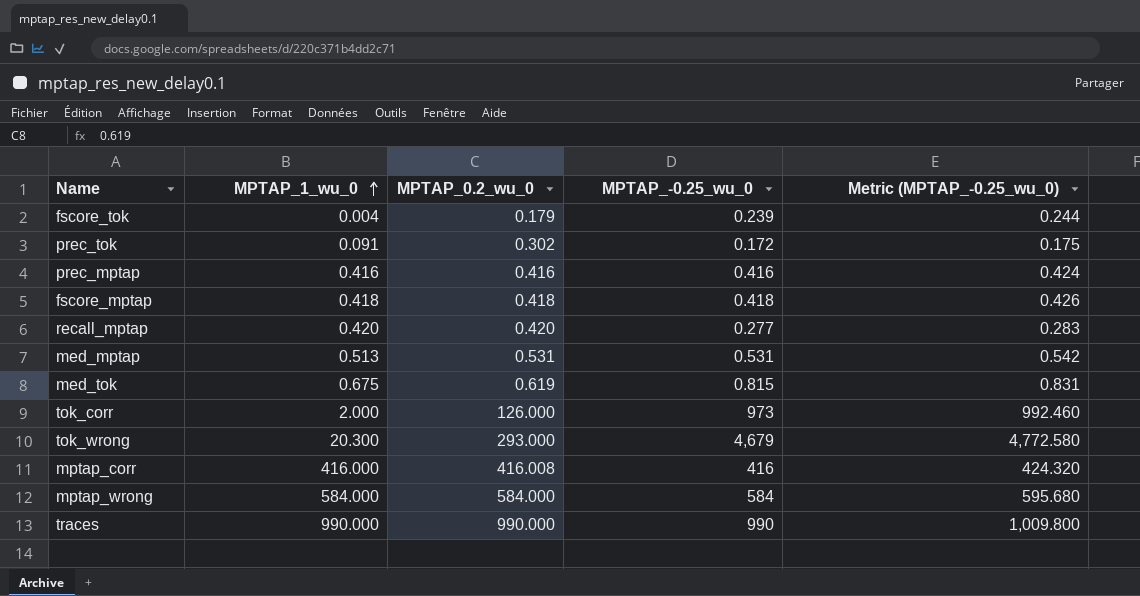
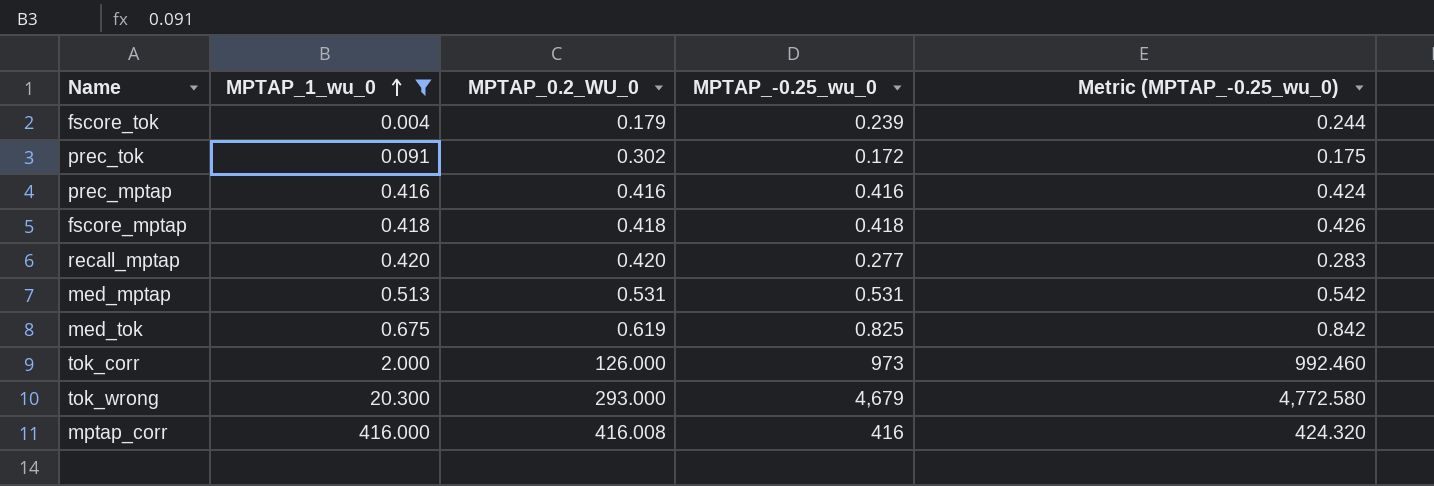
filter: none -> MPTAP_1_wu_0 <= 416.000
column name: MPTAP_0.2_wu_0 -> MPTAP_0.2_WU_0
med_tok | MPTAP_-0.25_wu_0: 0.815 -> 0.825
med_tok | Metric (MPTAP_-0.25_wu_0): 0.831 -> 0.842

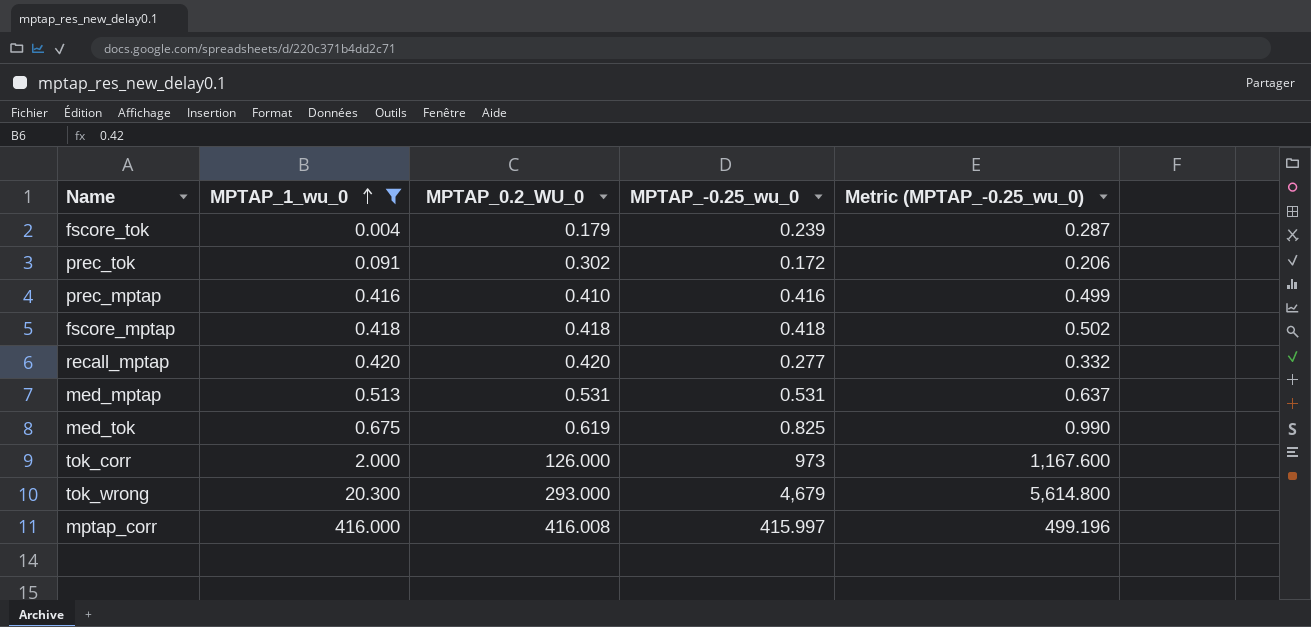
column Metric (MPTAP_-0.25_wu_0) | formula: [MPTAP_-0.25_wu_0] * 1.02 -> [MPTAP_-0.25_wu_0] * 1.2
prec_mptap | MPTAP_0.2_WU_0: 0.416 -> 0.410
mptap_corr | MPTAP_-0.25_wu_0: 416 -> 415.997

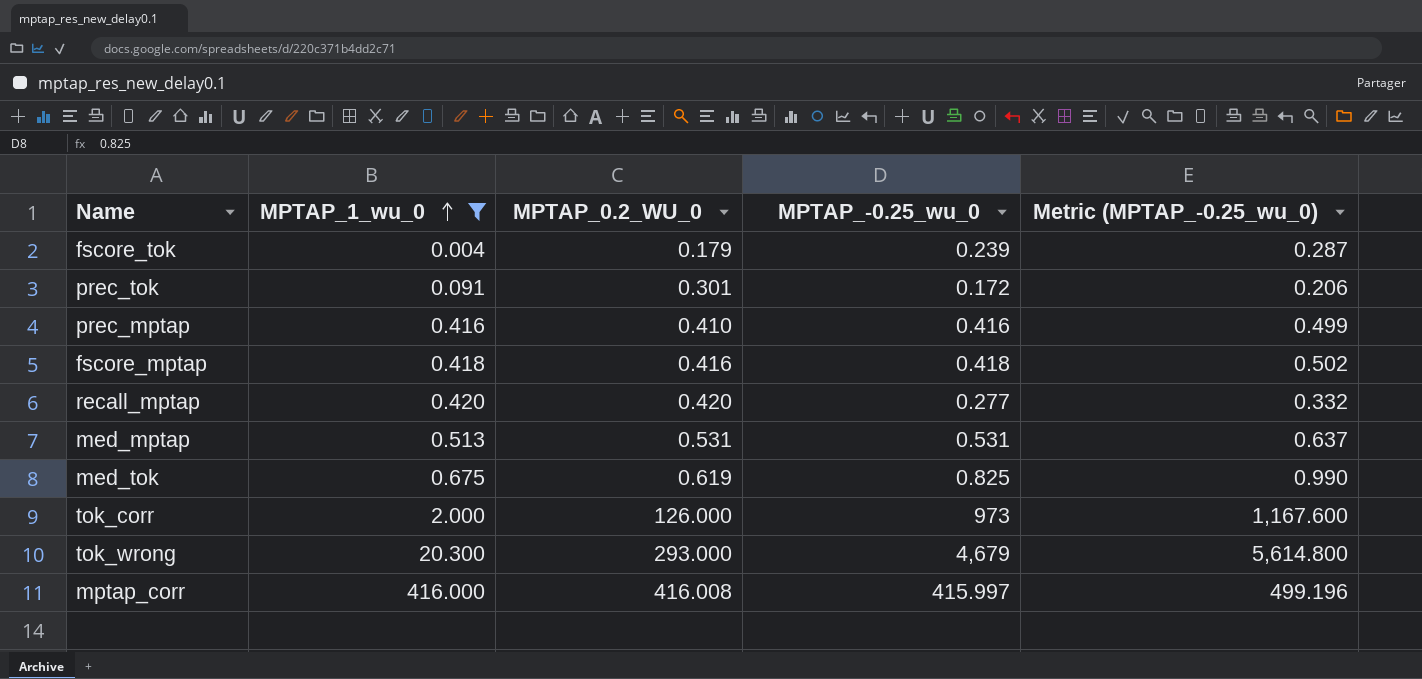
prec_tok | MPTAP_0.2_WU_0: 0.302 -> 0.301
fscore_mptap | MPTAP_0.2_WU_0: 0.418 -> 0.416

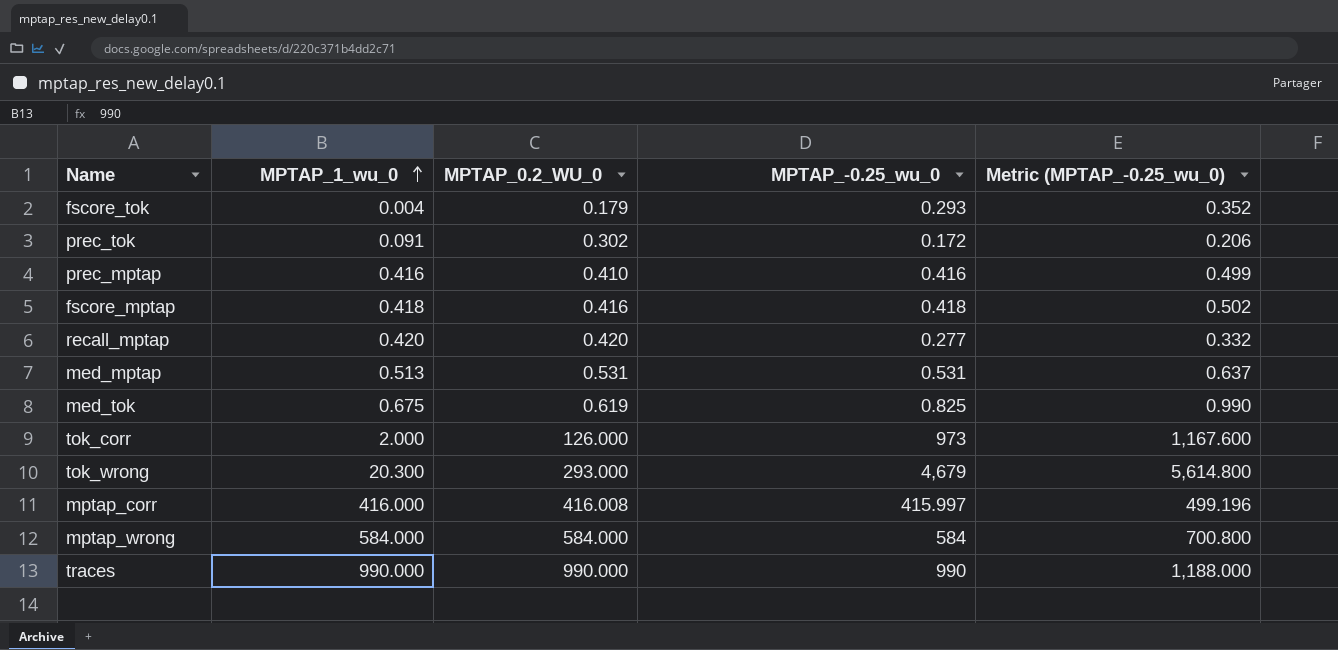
filter: MPTAP_1_wu_0 <= 416.000 -> none
fscore_tok | MPTAP_-0.25_wu_0: 0.239 -> 0.293
fscore_tok | Metric (MPTAP_-0.25_wu_0): 0.287 -> 0.352
prec_tok | MPTAP_0.2_WU_0: 0.301 -> 0.302

